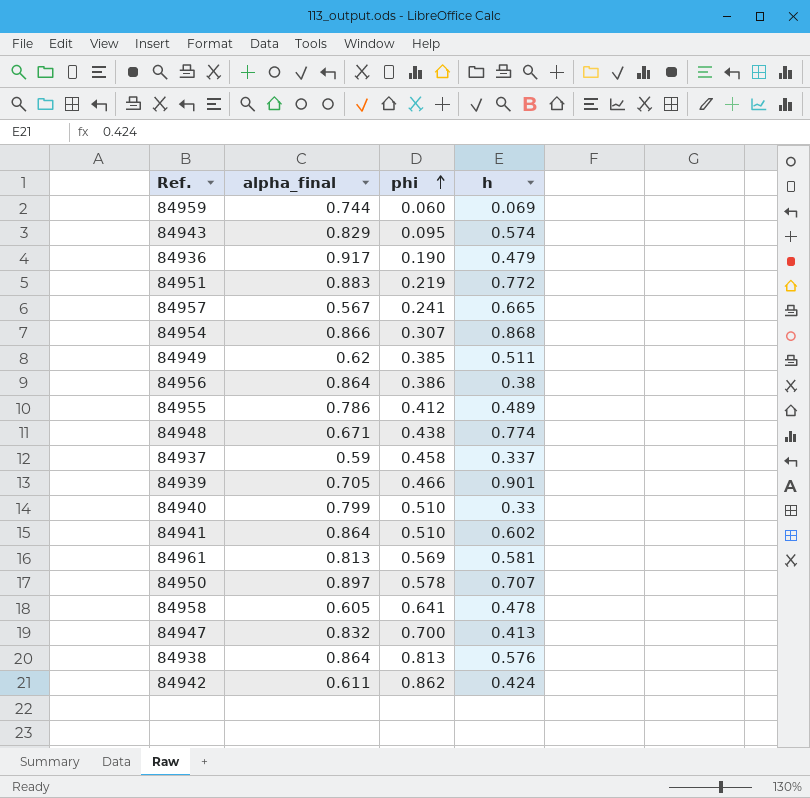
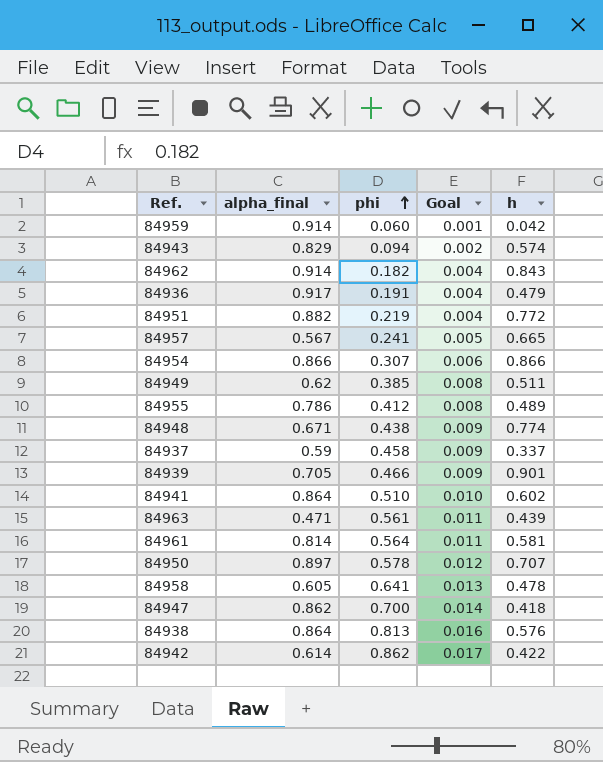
column Goal | formula: none -> [phi] * 0.02
row 84956: 0.864 | 0.386 | 0.38 -> none
row 84940: 0.799 | 0.510 | 0.33 -> none
84959 | alpha_final: 0.744 -> 0.914
84959 | h: 0.069 -> 0.042
84943 | phi: 0.095 -> 0.094
row 84962: none -> 0.914 | 0.182 | 0.004 | 0.843
84936 | phi: 0.190 -> 0.191
84951 | alpha_final: 0.883 -> 0.882
84954 | h: 0.868 -> 0.866
row 84963: none -> 0.471 | 0.561 | 0.011 | 0.439
84961 | alpha_final: 0.813 -> 0.814
84961 | phi: 0.569 -> 0.564
84947 | alpha_final: 0.832 -> 0.862
84947 | h: 0.413 -> 0.418
84942 | alpha_final: 0.611 -> 0.614
84942 | h: 0.424 -> 0.422

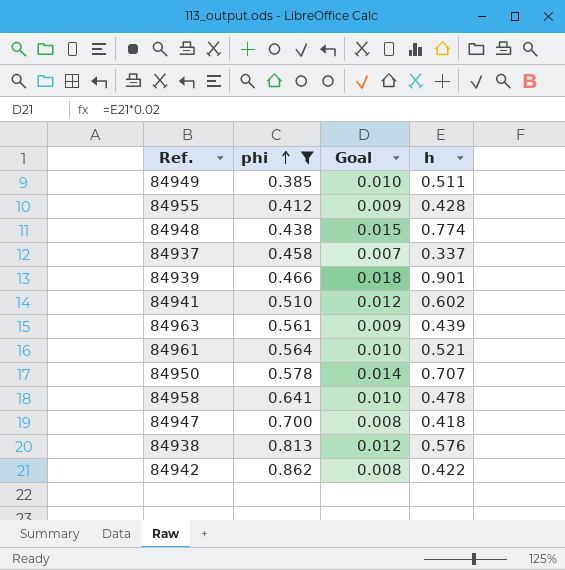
filter: none -> phi >= 0.385
column alpha_final | position: 2 -> none
column Goal | formula: [phi] * 0.02 -> [h] * 0.02
84955 | h: 0.489 -> 0.428
84961 | h: 0.581 -> 0.521

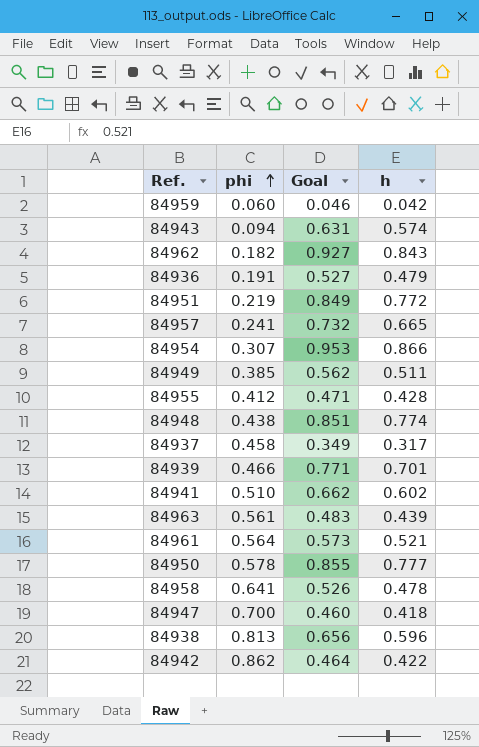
filter: phi >= 0.385 -> none
column Goal | formula: [h] * 0.02 -> [h] * 1.1
84937 | h: 0.337 -> 0.317
84939 | h: 0.901 -> 0.701
84950 | h: 0.707 -> 0.777
84938 | h: 0.576 -> 0.596

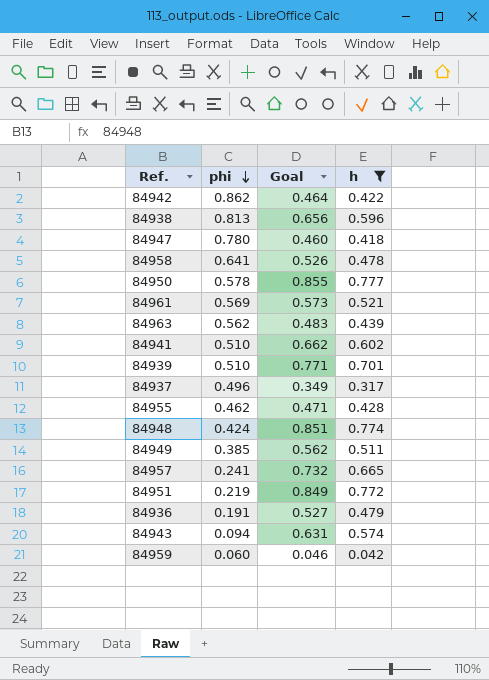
filter: none -> h <= 0.777
row order: phi ascending -> phi descending
84947 | phi: 0.700 -> 0.780
84961 | phi: 0.564 -> 0.569
84963 | phi: 0.561 -> 0.562
84939 | phi: 0.466 -> 0.510
84937 | phi: 0.458 -> 0.496
84955 | phi: 0.412 -> 0.462
84948 | phi: 0.438 -> 0.424

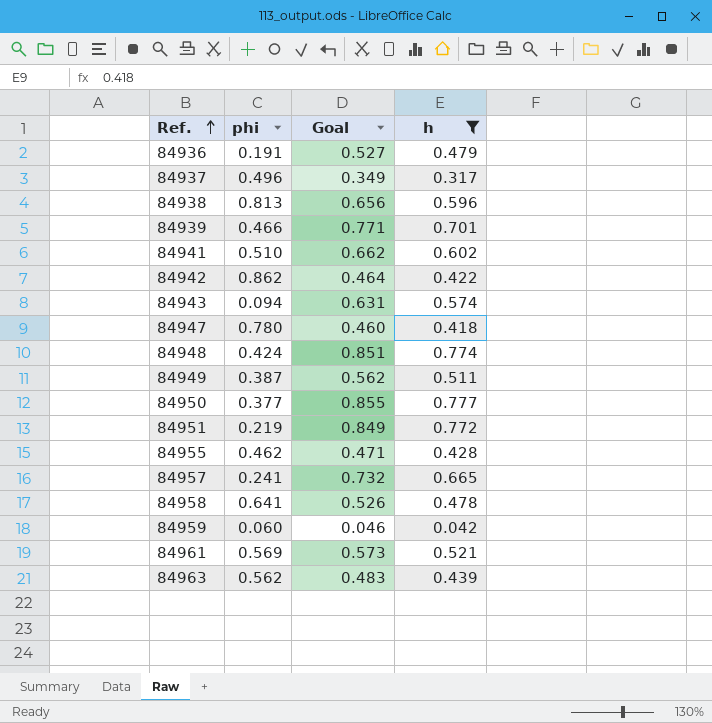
row order: phi descending -> Ref. ascending
84939 | phi: 0.510 -> 0.466
84949 | phi: 0.385 -> 0.387
84950 | phi: 0.578 -> 0.377

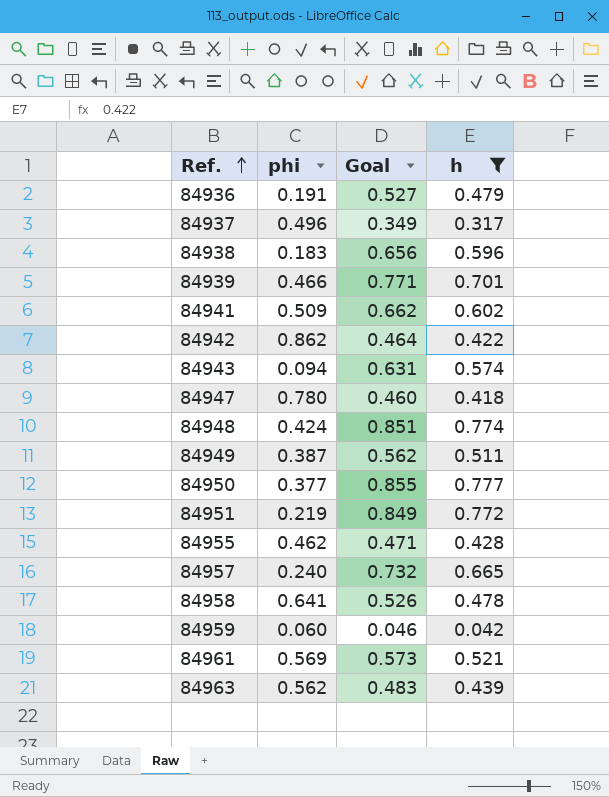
84938 | phi: 0.813 -> 0.183
84941 | phi: 0.510 -> 0.509
84957 | phi: 0.241 -> 0.240

